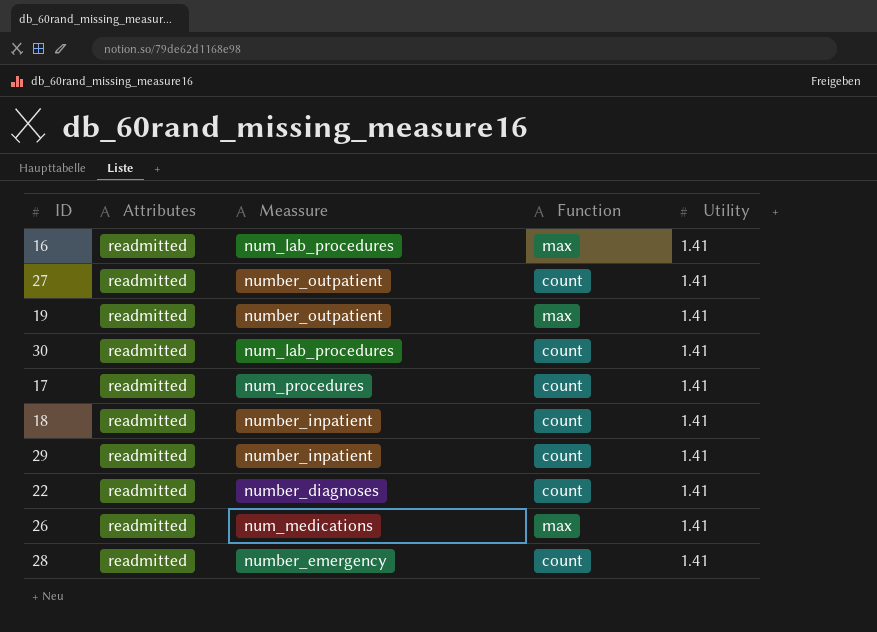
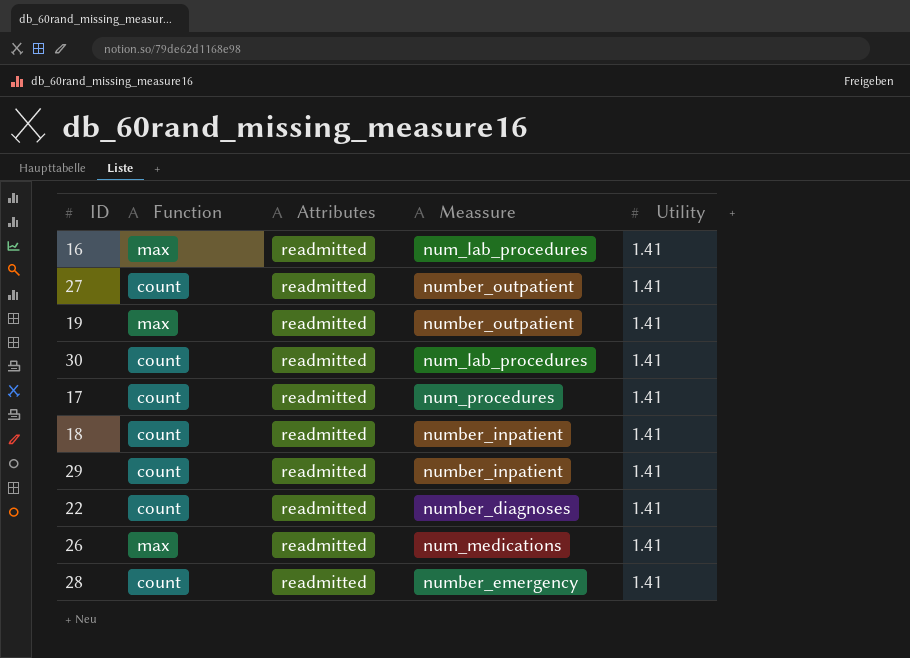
column Function | position: 4 -> 2

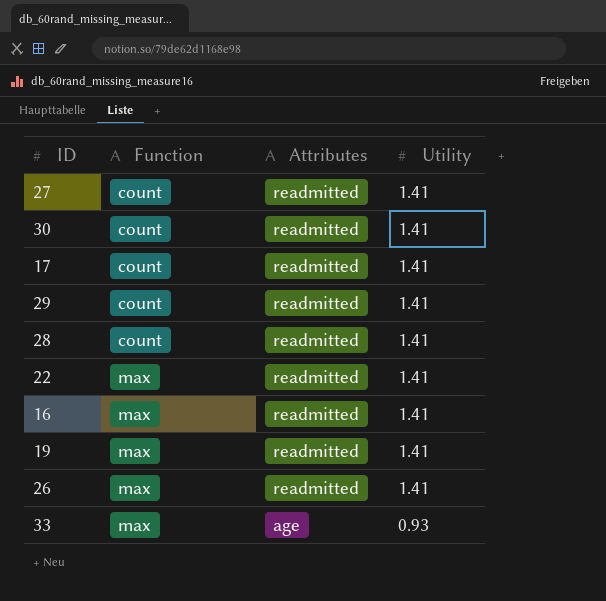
row order: none -> Function ascending
column Meassure | position: 4 -> none
row 18: count | readmitted | number_inpatient | 1.41 -> none
22 | Function: count -> max
row 33: none -> max | age | 0.93

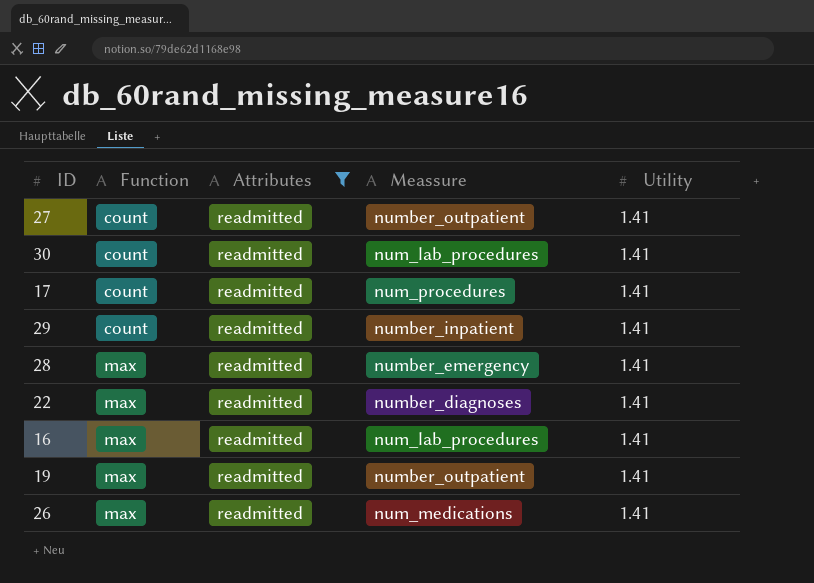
filter: none -> Attributes = readmitted
column Meassure | position: none -> 4
28 | Function: count -> max

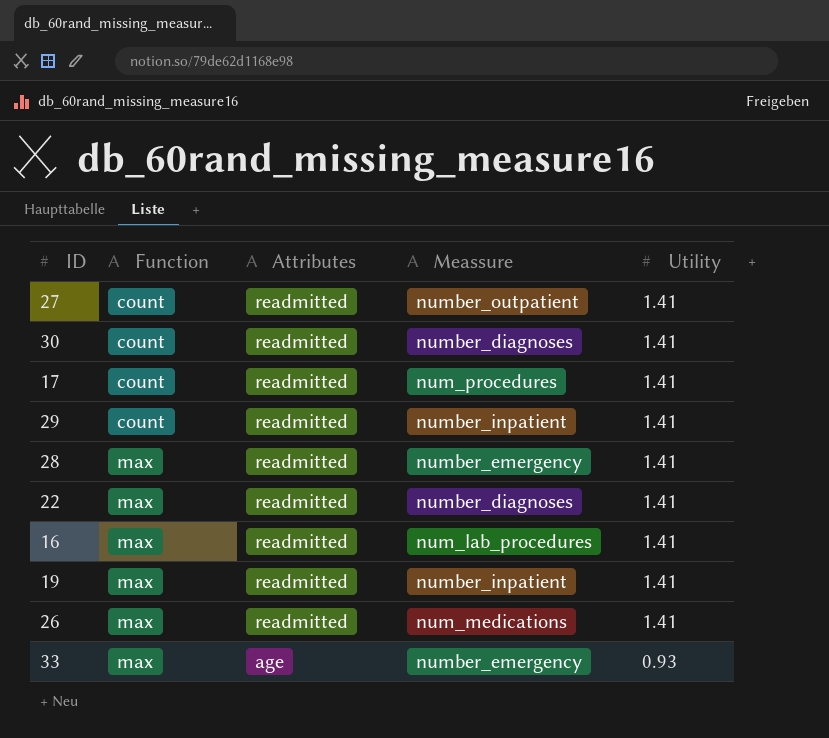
filter: Attributes = readmitted -> none
30 | Meassure: num_lab_procedures -> number_diagnoses
19 | Meassure: number_outpatient -> number_inpatient

